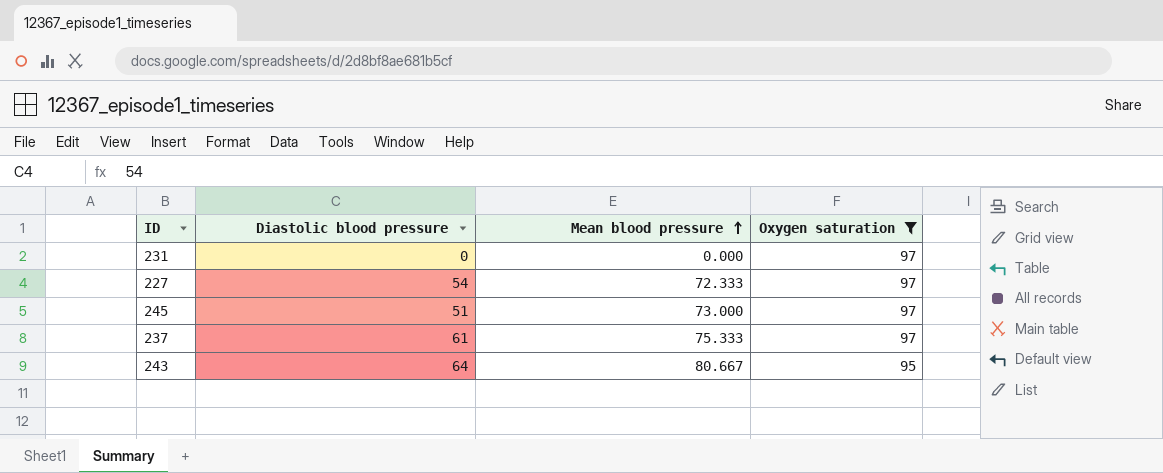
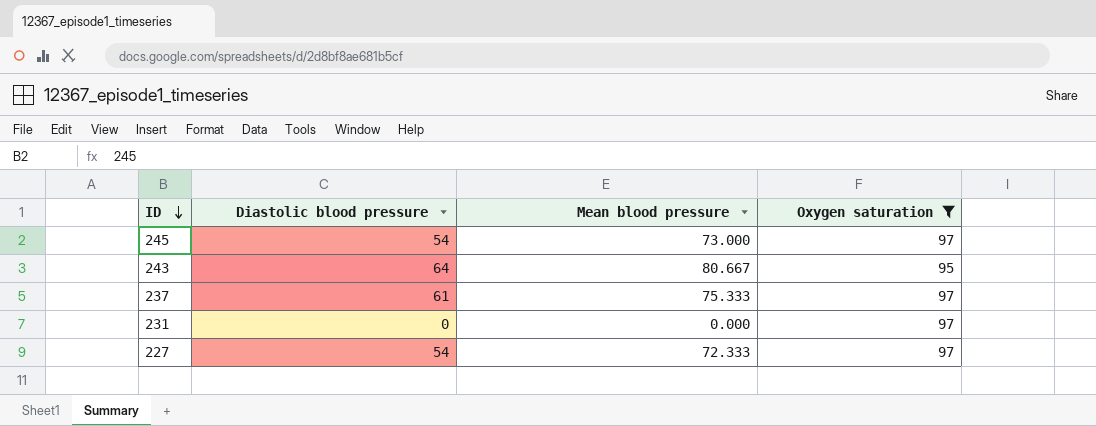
row order: Mean blood pressure ascending -> ID descending
245 | Diastolic blood pressure: 51 -> 54

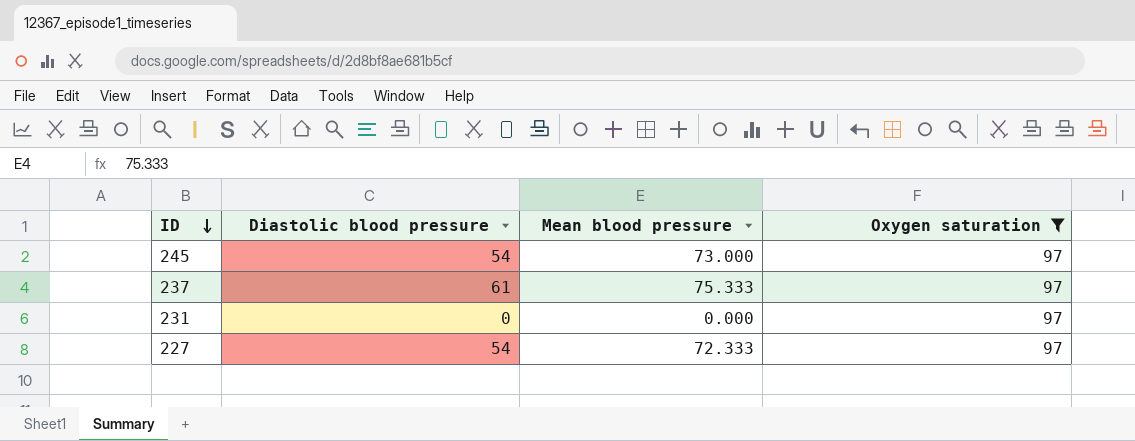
row 243: 64 | 80.667 | 95 -> none

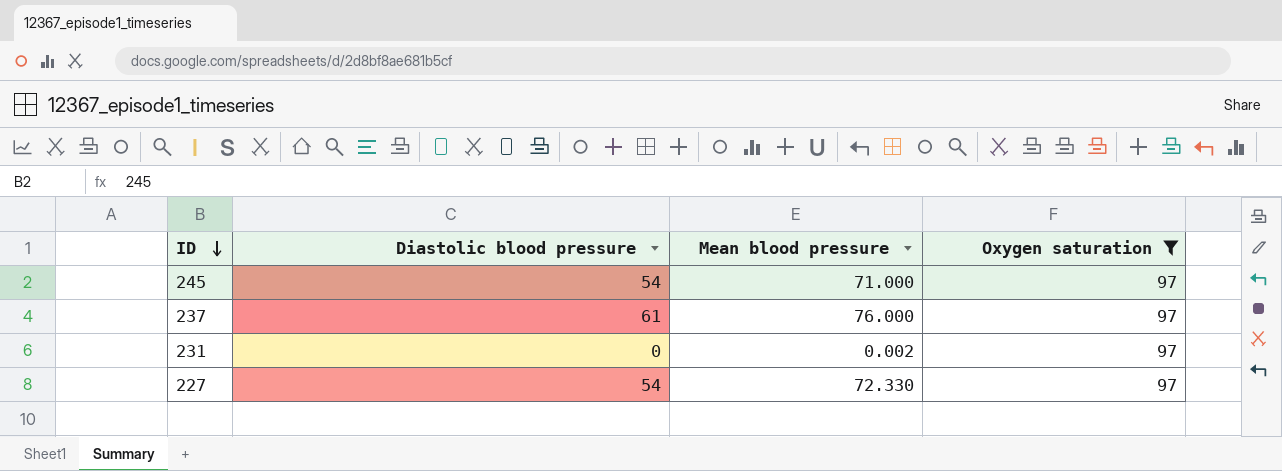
245 | Mean blood pressure: 73.000 -> 71.000
237 | Mean blood pressure: 75.333 -> 76.000
231 | Mean blood pressure: 0.000 -> 0.002
227 | Mean blood pressure: 72.333 -> 72.330

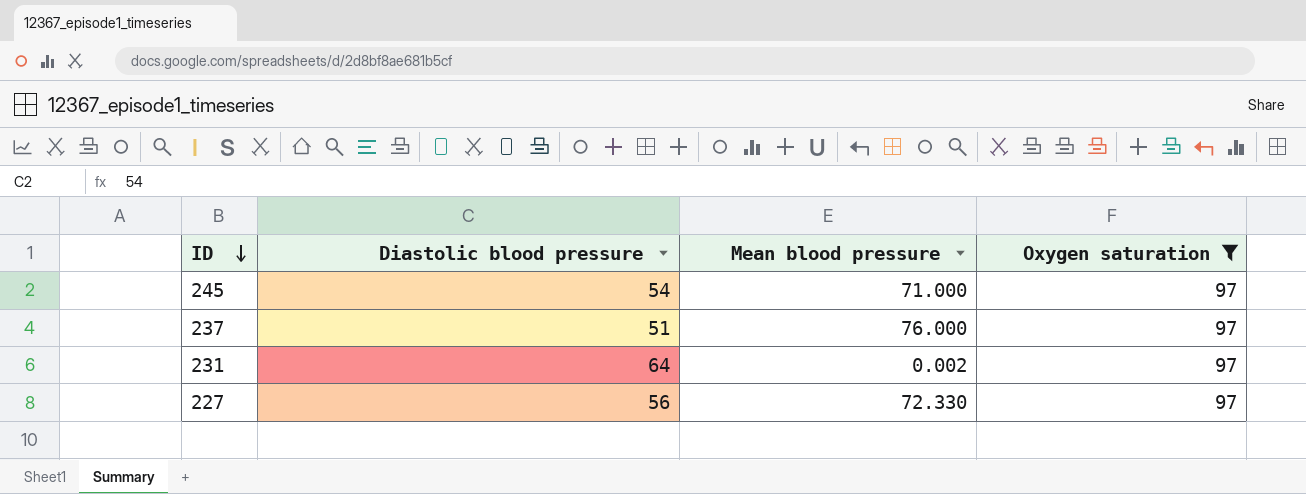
237 | Diastolic blood pressure: 61 -> 51
231 | Diastolic blood pressure: 0 -> 64
227 | Diastolic blood pressure: 54 -> 56

